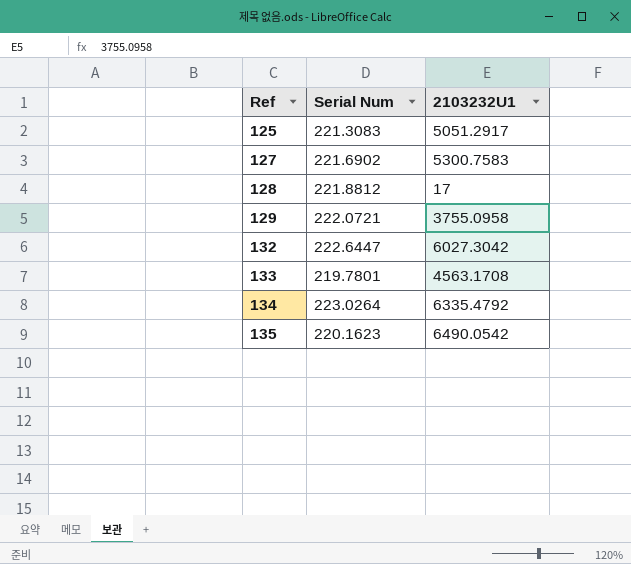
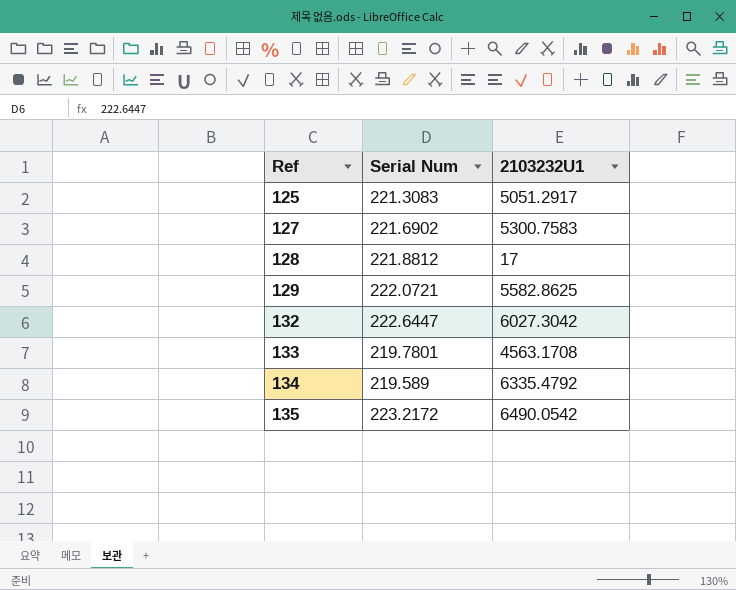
129 | 2103232U1: 3755.0958 -> 5582.8625
134 | Serial Num: 223.0264 -> 219.589
135 | Serial Num: 220.1623 -> 223.2172

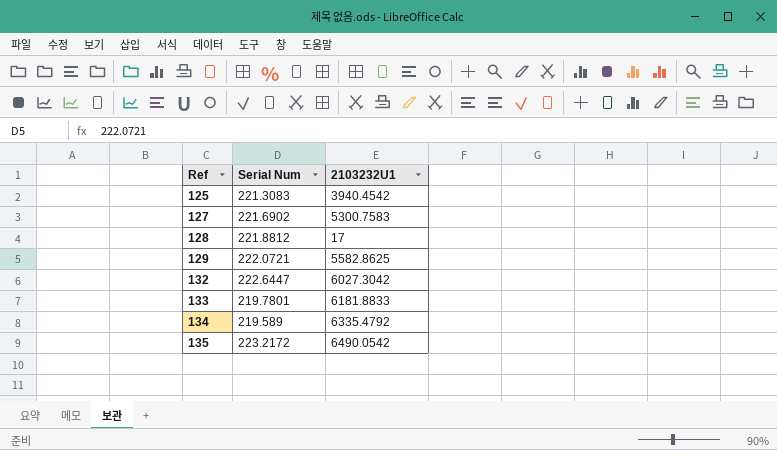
125 | 2103232U1: 5051.2917 -> 3940.4542
133 | 2103232U1: 4563.1708 -> 6181.8833

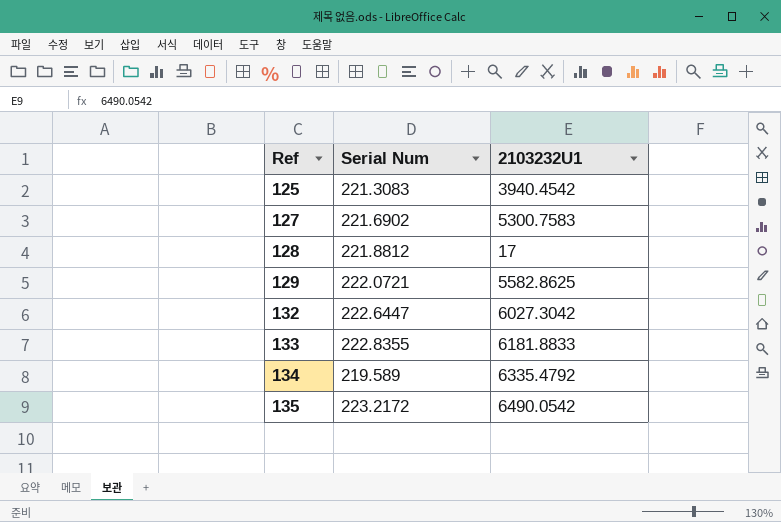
133 | Serial Num: 219.7801 -> 222.8355

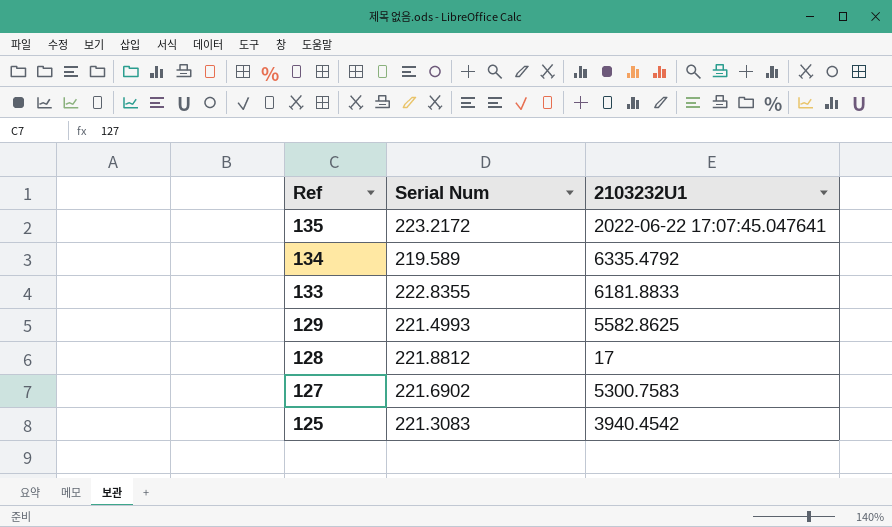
row order: Ref ascending -> Ref descending
row 132: 222.6447 | 6027.3042 -> none
135 | 2103232U1: 6490.0542 -> 2022-06-22 17:07:45.047641
129 | Serial Num: 222.0721 -> 221.4993

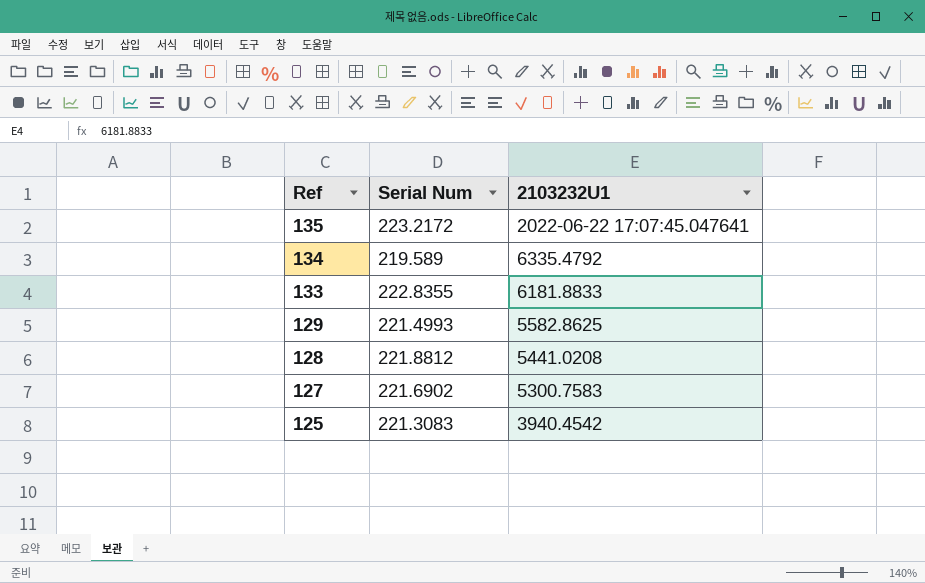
128 | 2103232U1: 17 -> 5441.0208

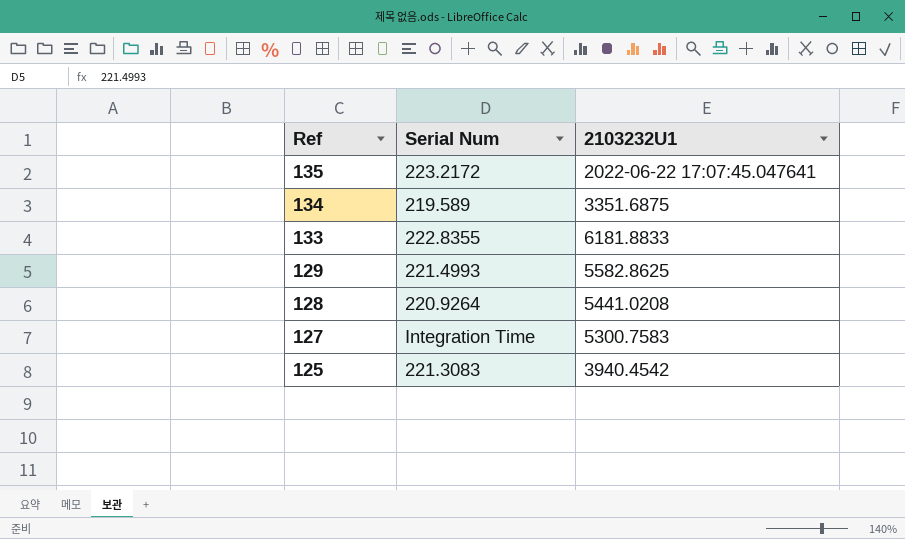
134 | 2103232U1: 6335.4792 -> 3351.6875
128 | Serial Num: 221.8812 -> 220.9264
127 | Serial Num: 221.6902 -> Integration Time

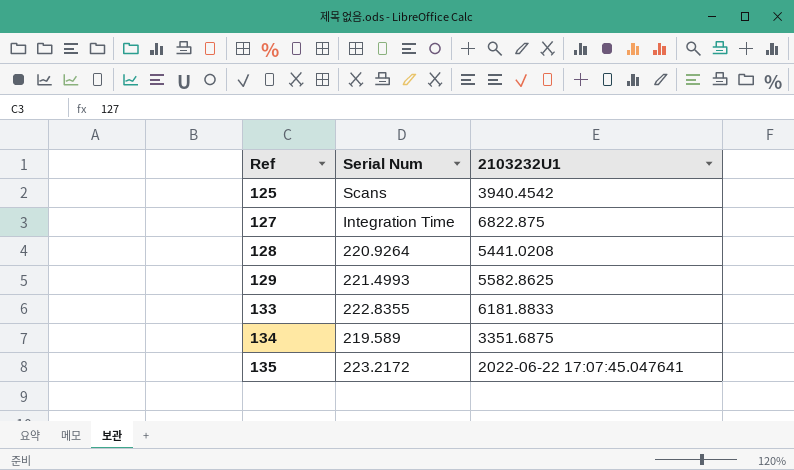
row order: Ref descending -> Ref ascending
125 | Serial Num: 221.3083 -> Scans
127 | 2103232U1: 5300.7583 -> 6822.875

